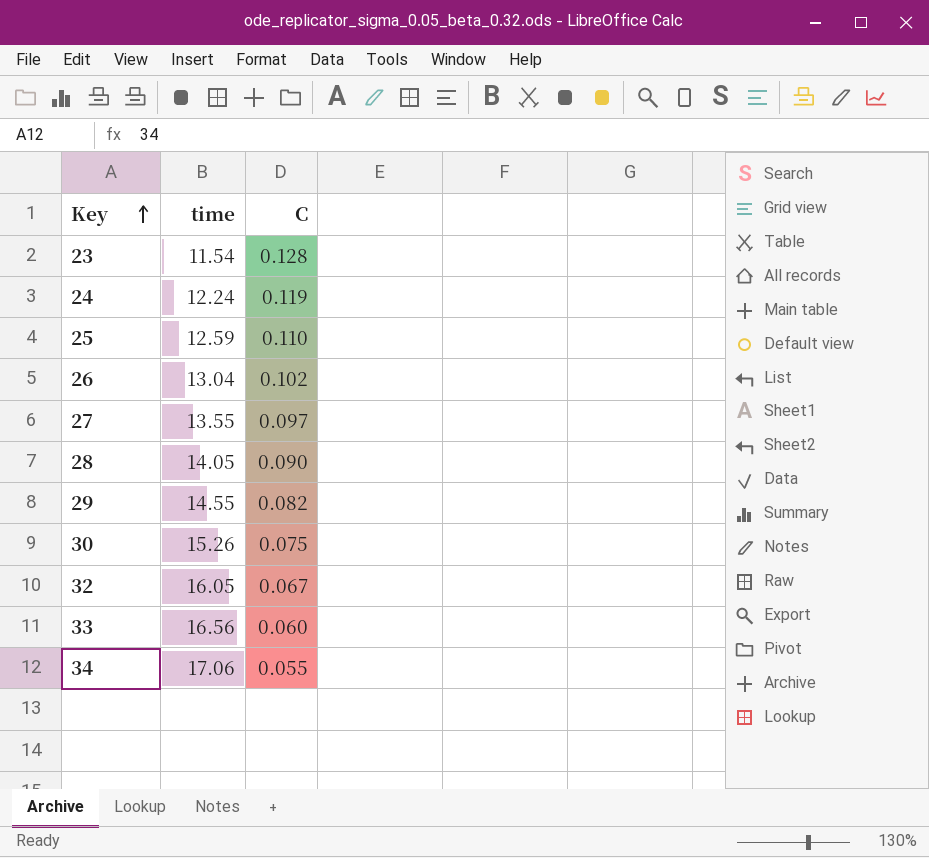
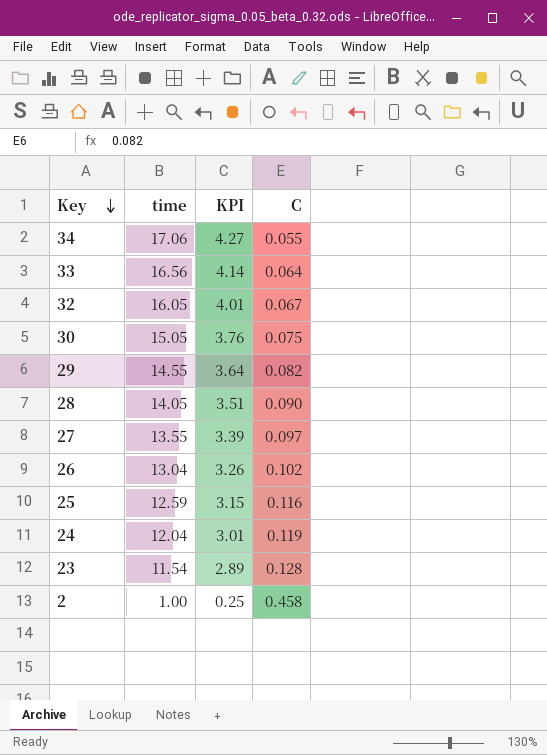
row order: Key ascending -> Key descending
column KPI | formula: none -> [time] * 0.25
33 | C: 0.060 -> 0.064
30 | time: 15.26 -> 15.05
25 | C: 0.110 -> 0.116
24 | time: 12.24 -> 12.04
row 2: none -> 1.00 | 0.25 | 0.458

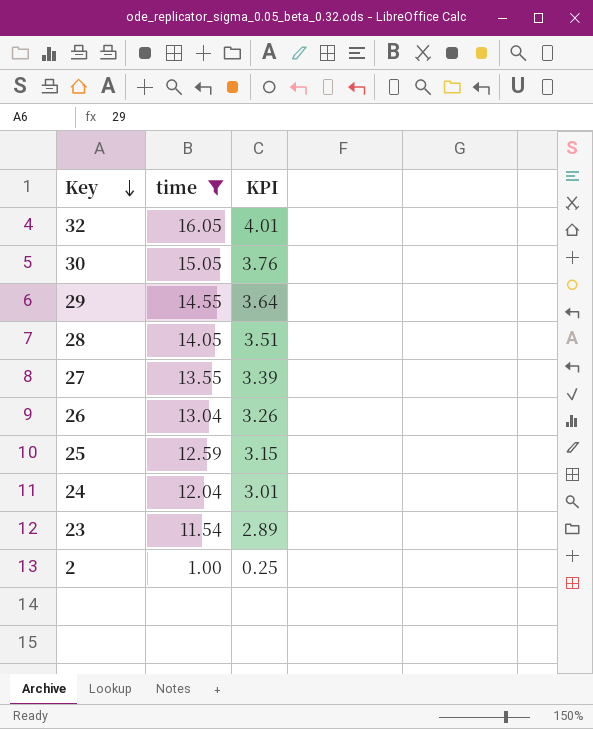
filter: none -> time <= 16.05
column C | position: 4 -> none

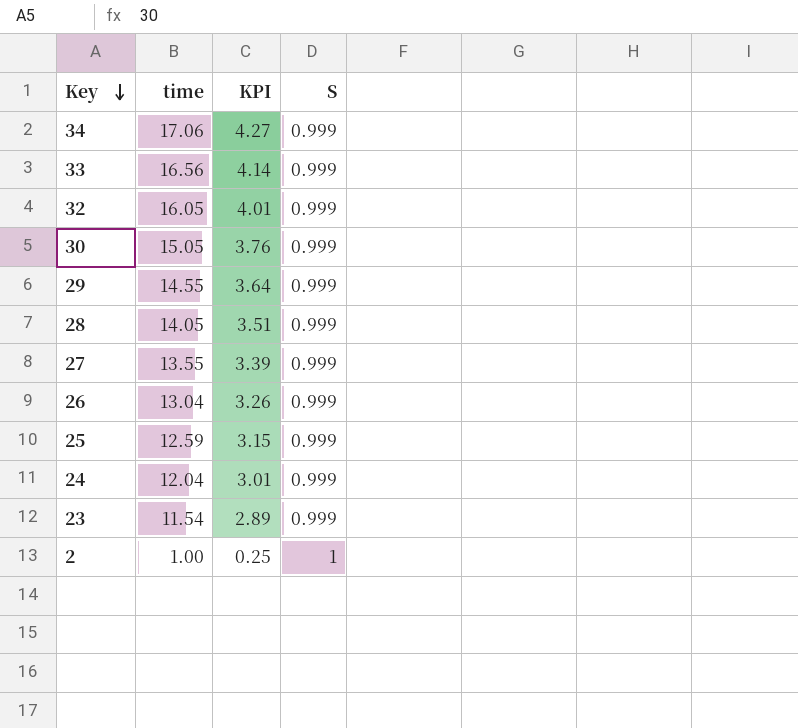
filter: time <= 16.05 -> none
column S | position: none -> 4

